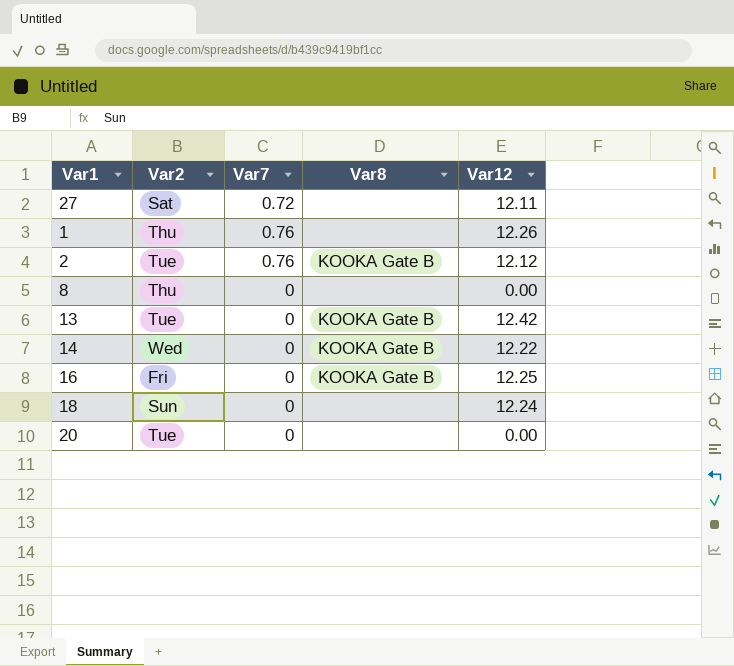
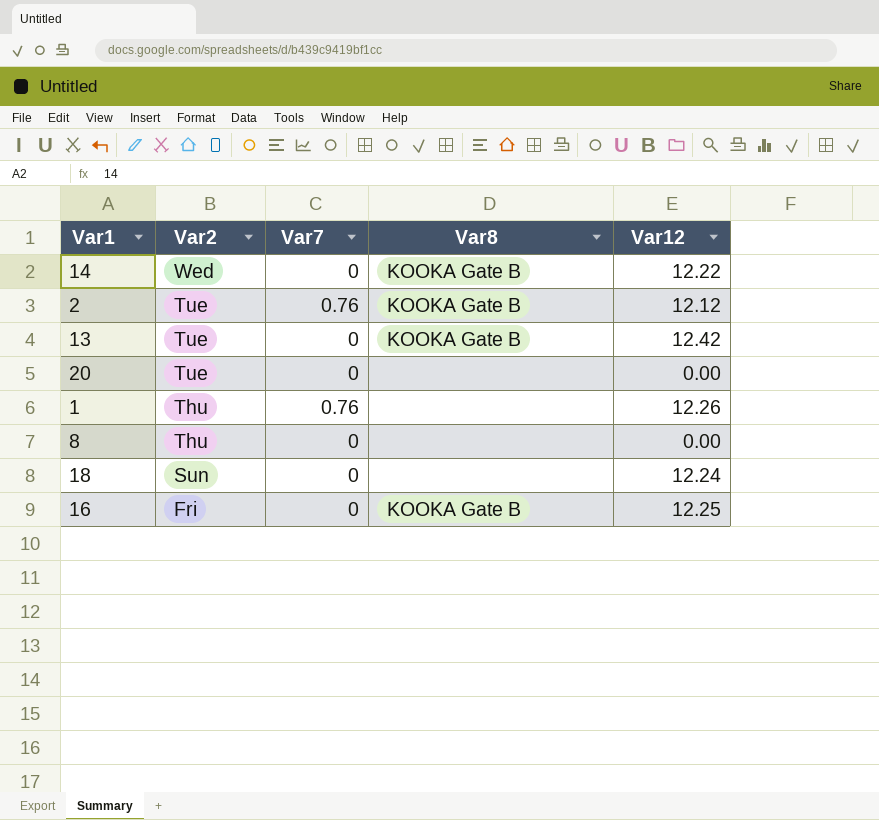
row order: none -> Var2 descending
row 27: Sat | 0.72 | none | 12.11 -> none

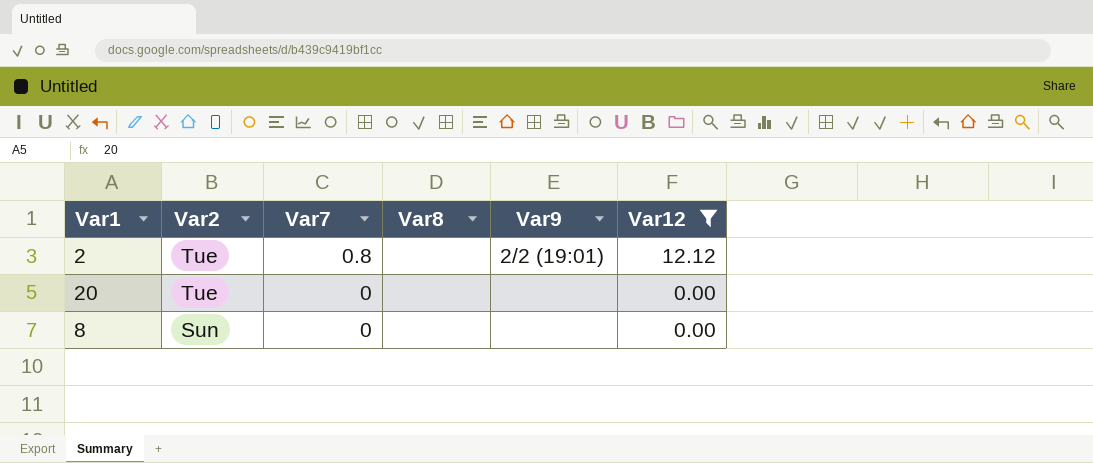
filter: none -> Var12 <= 12.12
column Var9 | position: none -> 5
2 | Var7: 0.76 -> 0.8
2 | Var8: KOOKA Gate B -> none
8 | Var2: Thu -> Sun

